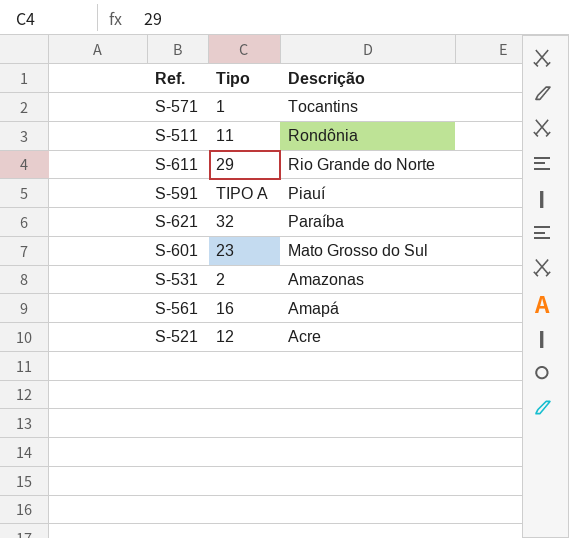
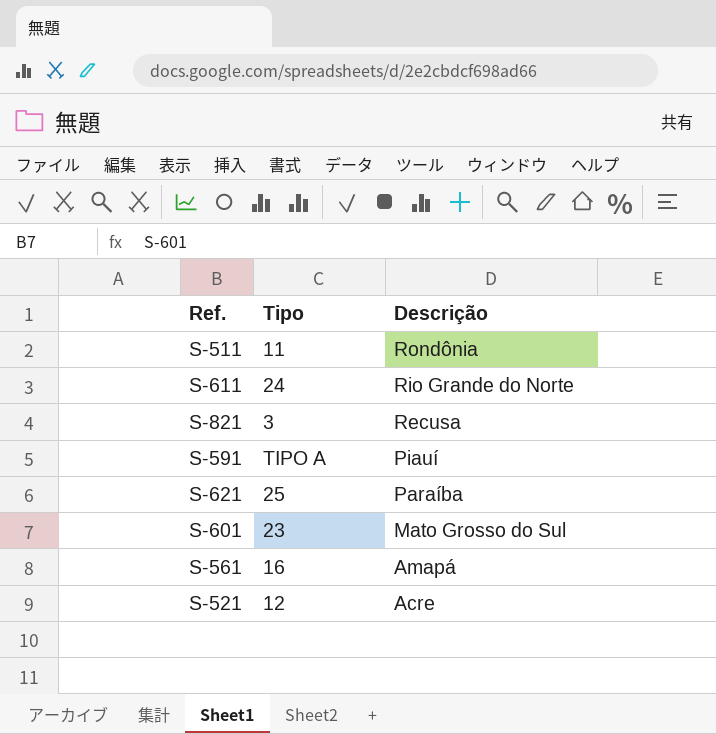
row S-571: 1 | Tocantins -> none
row S-531: 2 | Amazonas -> none
S-611 | Tipo: 29 -> 24
row S-821: none -> 3 | Recusa
S-621 | Tipo: 32 -> 25

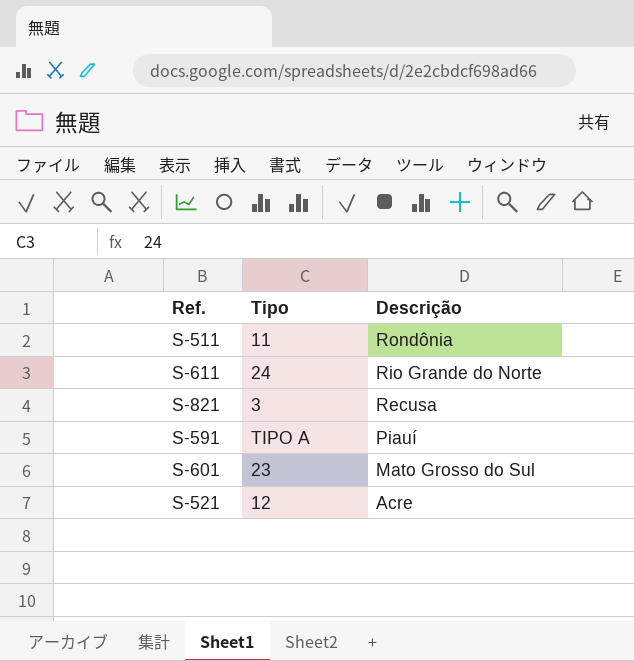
row S-621: 25 | Paraíba -> none
row S-561: 16 | Amapá -> none

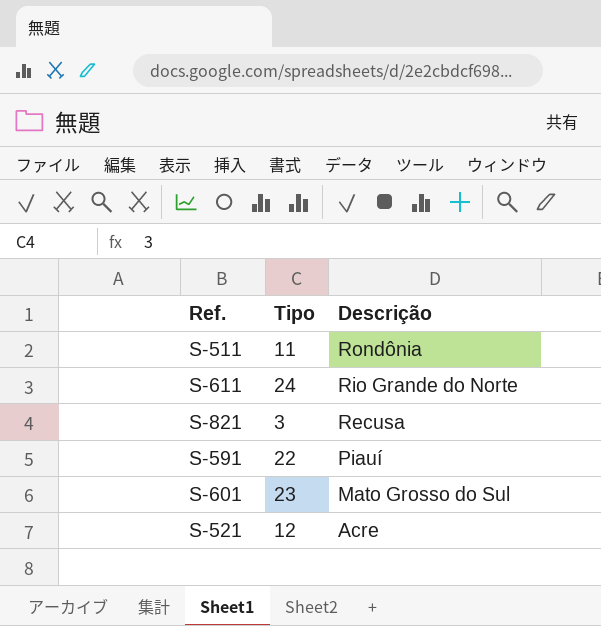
S-591 | Tipo: TIPO A -> 22

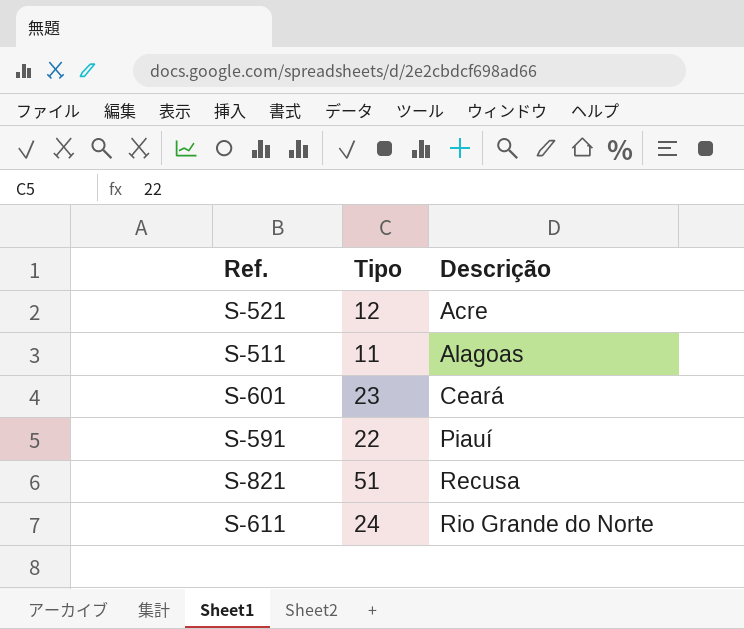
row order: Descrição descending -> Descrição ascending
S-511 | Descrição: Rondônia -> Alagoas
S-601 | Descrição: Mato Grosso do Sul -> Ceará
S-821 | Tipo: 3 -> 51

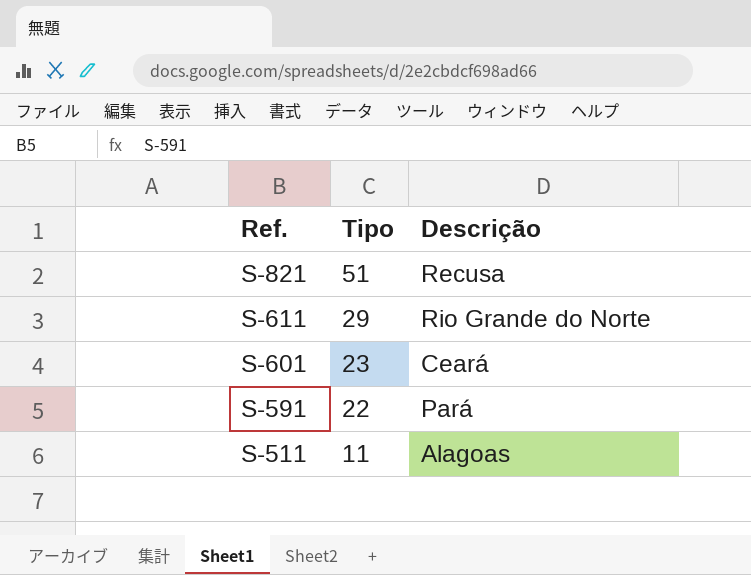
row order: Descrição ascending -> Ref. descending
row S-521: 12 | Acre -> none
S-611 | Tipo: 24 -> 29
S-591 | Descrição: Piauí -> Pará

